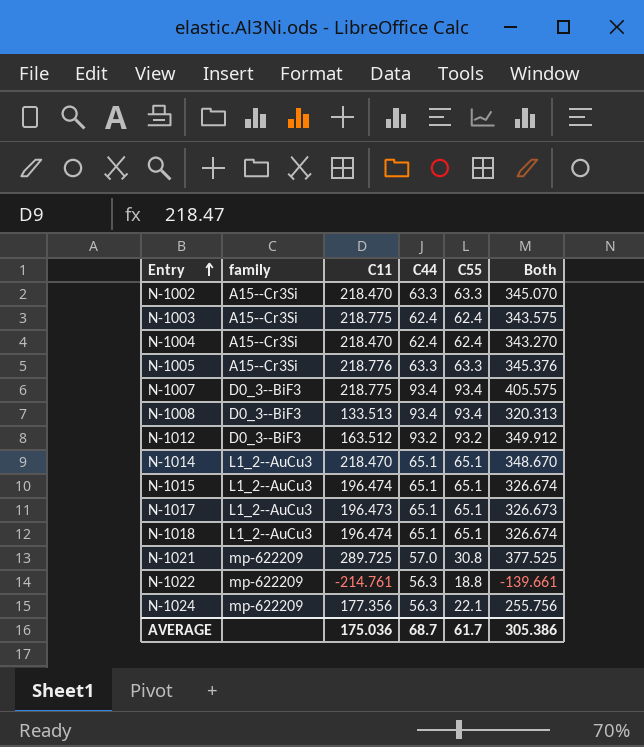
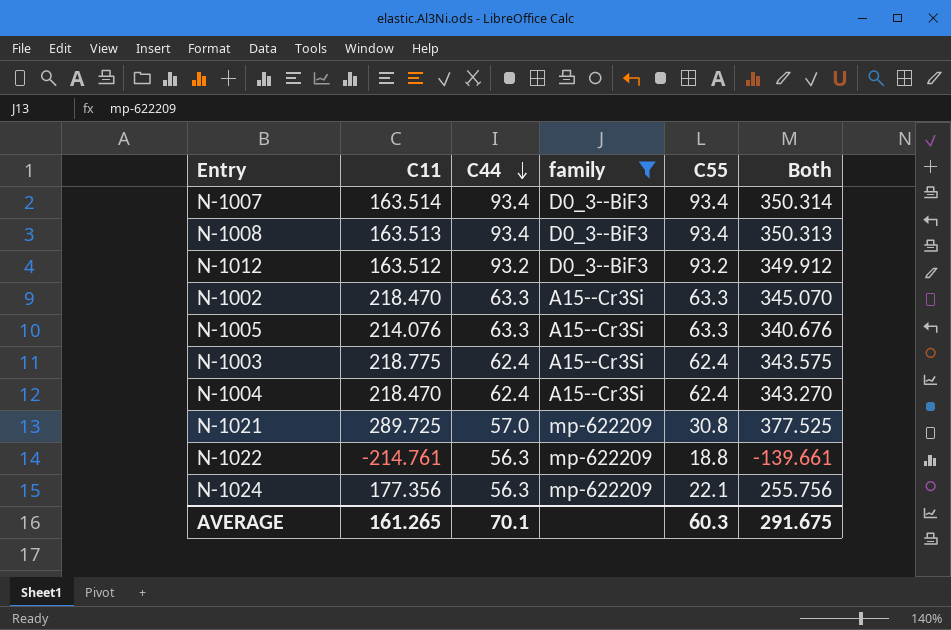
filter: none -> family != L1_2--AuCu3
row order: Entry ascending -> C44 descending
column family | position: 2 -> 4
N-1007 | C11: 218.775 -> 163.514
N-1007 | Both: 405.575 -> 350.314
N-1008 | C11: 133.513 -> 163.513
N-1008 | Both: 320.313 -> 350.313
N-1005 | C11: 218.776 -> 214.076
N-1005 | Both: 345.376 -> 340.676
AVERAGE | C11: 175.036 -> 161.265
AVERAGE | C44: 68.7 -> 70.1
AVERAGE | C55: 61.7 -> 60.3
AVERAGE | Both: 305.386 -> 291.675

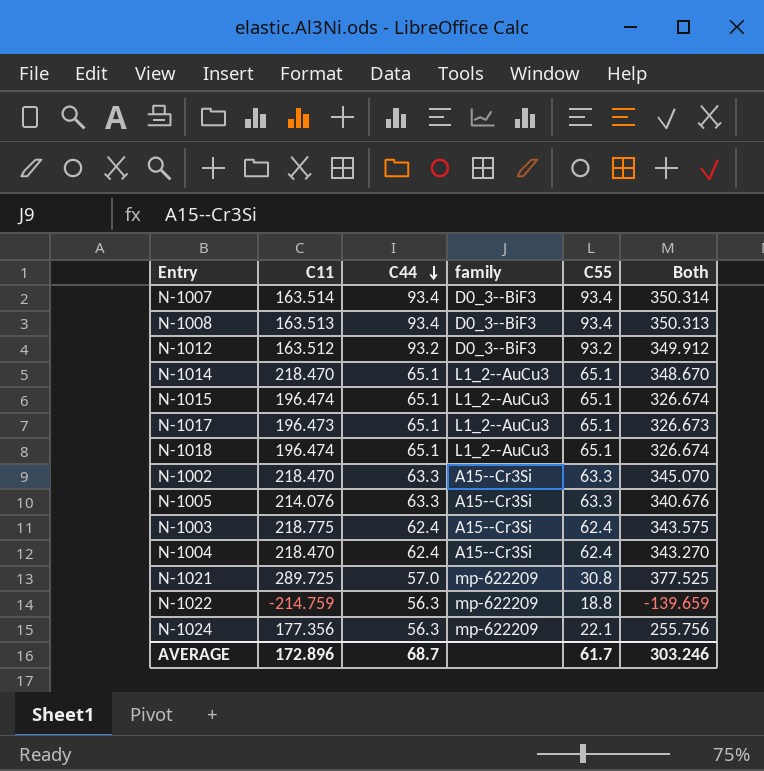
filter: family != L1_2--AuCu3 -> none
N-1022 | C11: -214.761 -> -214.759
N-1022 | Both: -139.661 -> -139.659
AVERAGE | C11: 161.265 -> 172.896
AVERAGE | C44: 70.1 -> 68.7
AVERAGE | C55: 60.3 -> 61.7
AVERAGE | Both: 291.675 -> 303.246

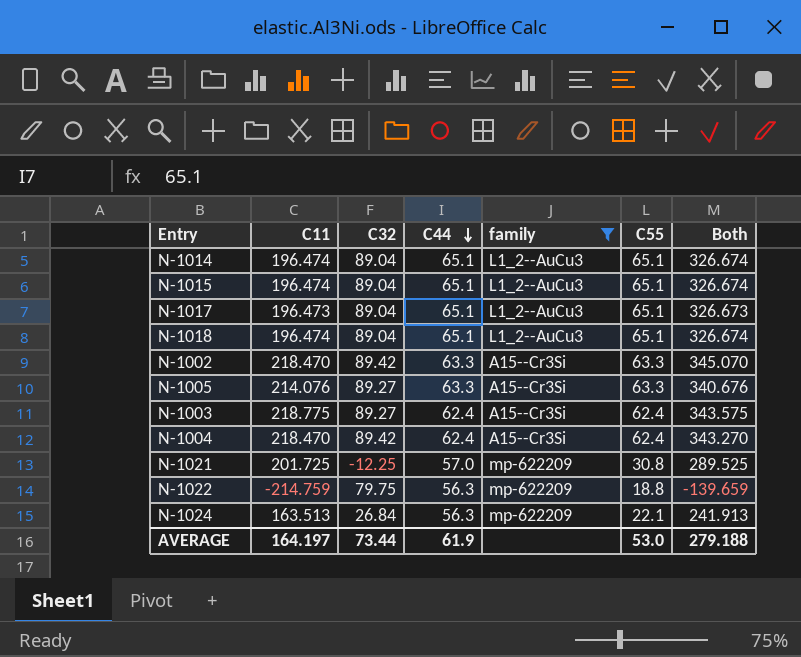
filter: none -> family != D0_3--BiF3
column C32 | position: none -> 3
N-1014 | C11: 218.470 -> 196.474
N-1014 | Both: 348.670 -> 326.674
N-1021 | C11: 289.725 -> 201.725
N-1021 | Both: 377.525 -> 289.525
N-1024 | C11: 177.356 -> 163.513
N-1024 | Both: 255.756 -> 241.913
AVERAGE | C11: 172.896 -> 164.197
AVERAGE | C44: 68.7 -> 61.9
AVERAGE | C55: 61.7 -> 53.0
AVERAGE | Both: 303.246 -> 279.188

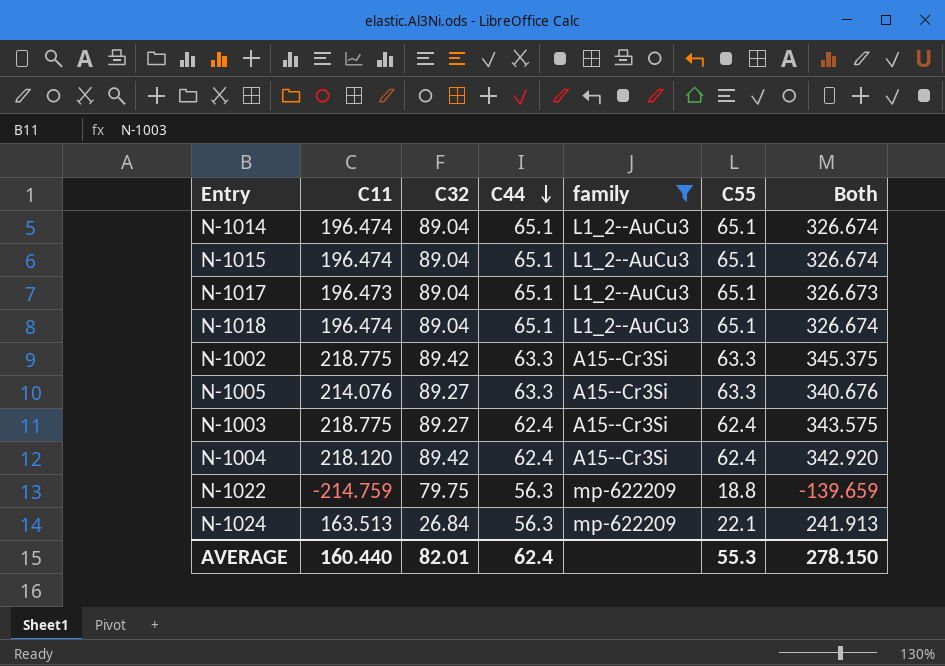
row N-1021: 201.725 | -12.25 | 57.0 | mp-622209 | 30.8 | 289.525 -> none
N-1002 | C11: 218.470 -> 218.775
N-1002 | Both: 345.070 -> 345.375
N-1004 | C11: 218.470 -> 218.120
N-1004 | Both: 343.270 -> 342.920
AVERAGE | C11: 164.197 -> 160.440
AVERAGE | C32: 73.44 -> 82.01
AVERAGE | C44: 61.9 -> 62.4
AVERAGE | C55: 53.0 -> 55.3
AVERAGE | Both: 279.188 -> 278.150

